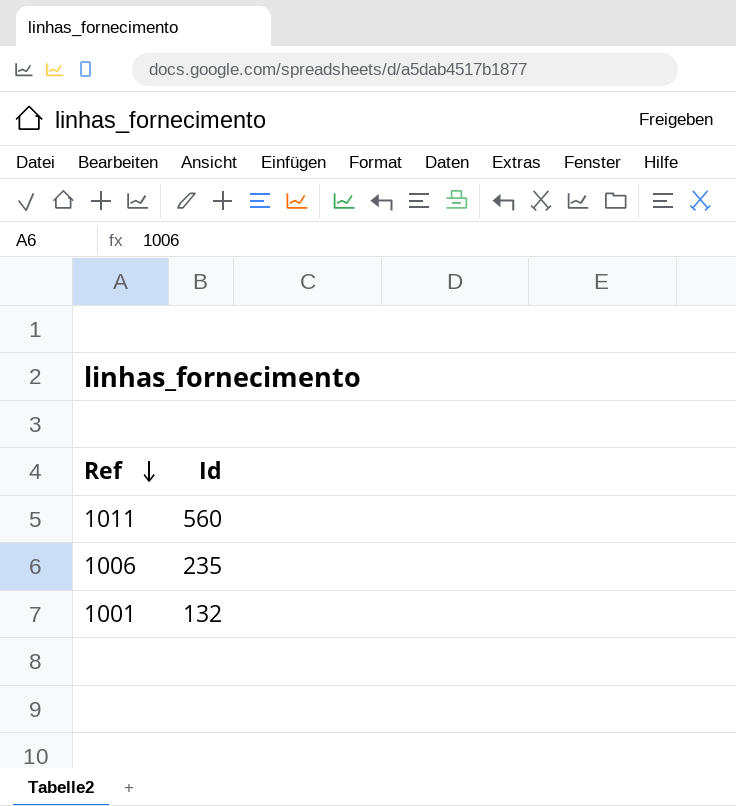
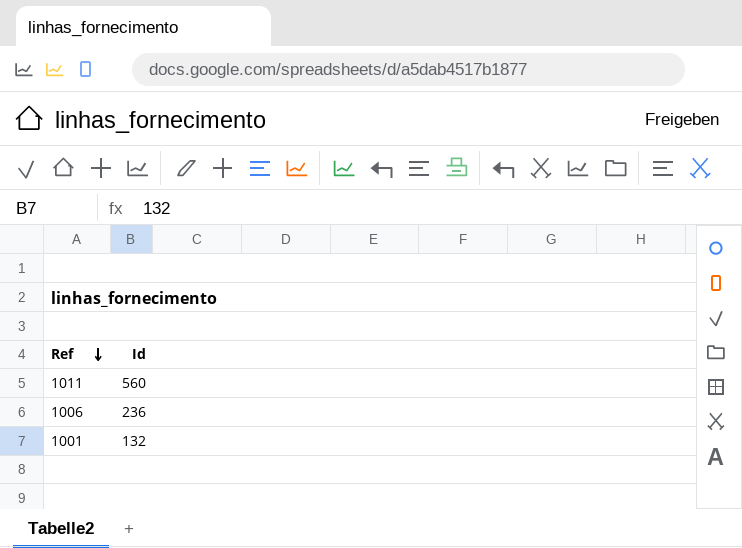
1006 | Id: 235 -> 236

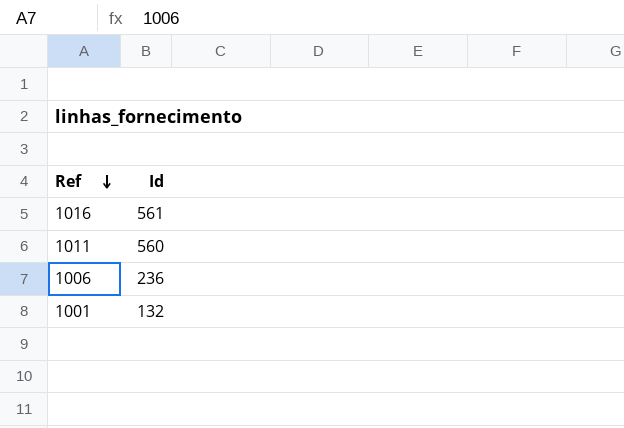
row 1016: none -> 561

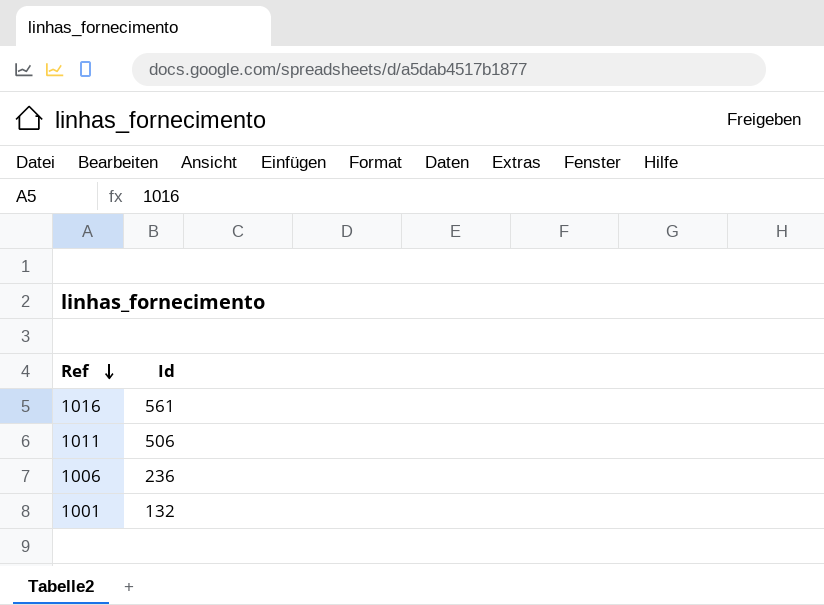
1011 | Id: 560 -> 506

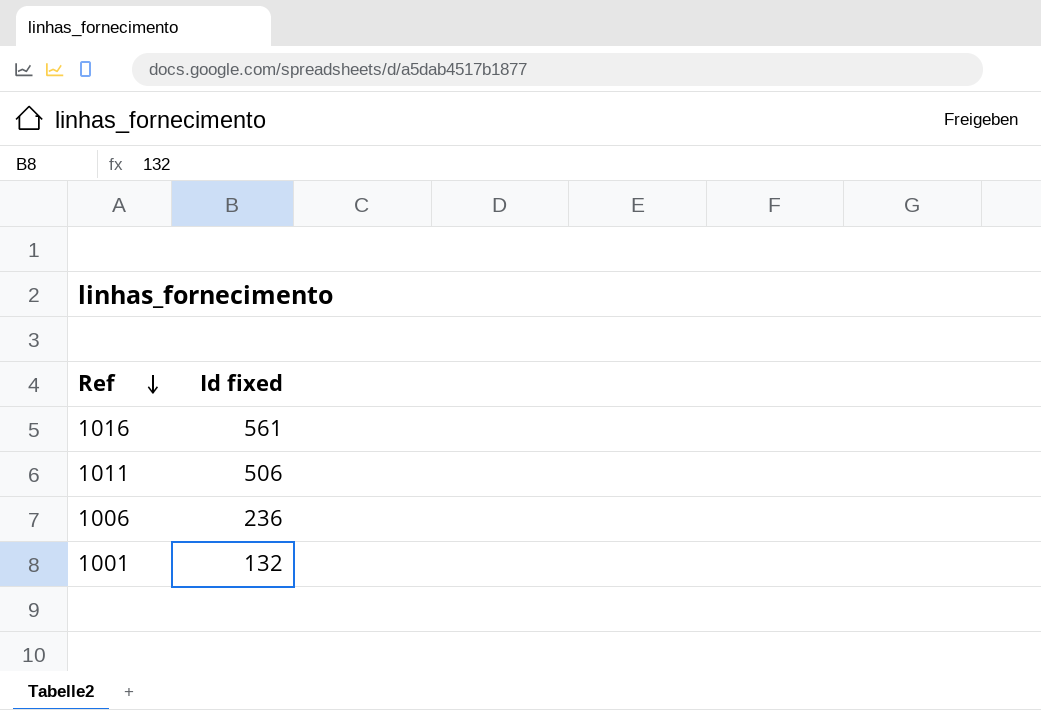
column name: Id -> Id fixed

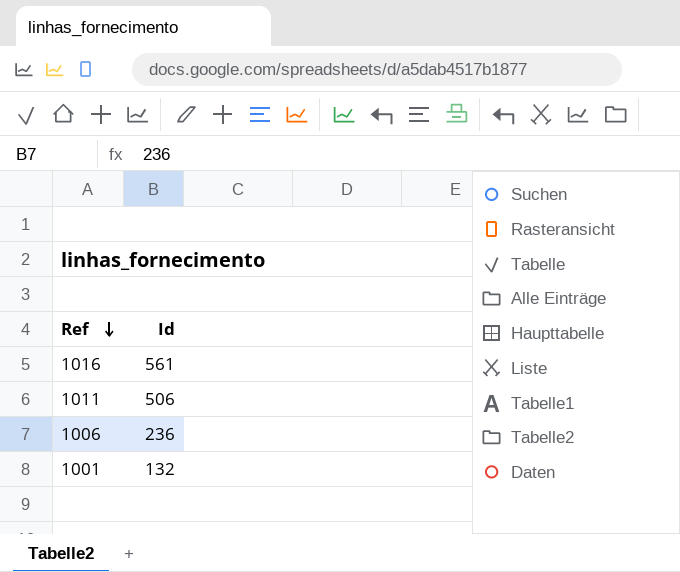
column name: Id fixed -> Id

